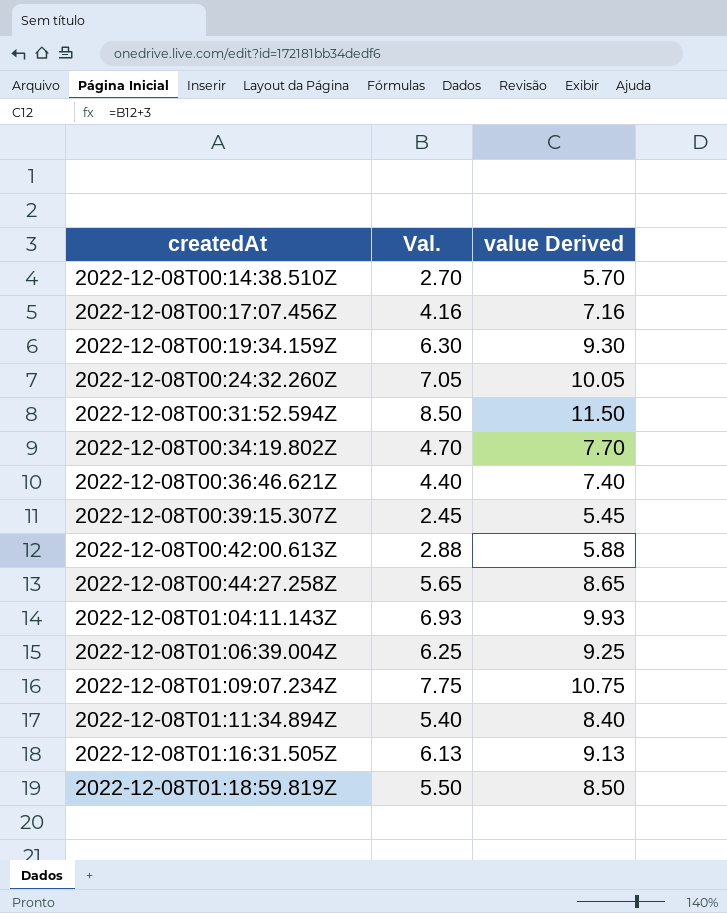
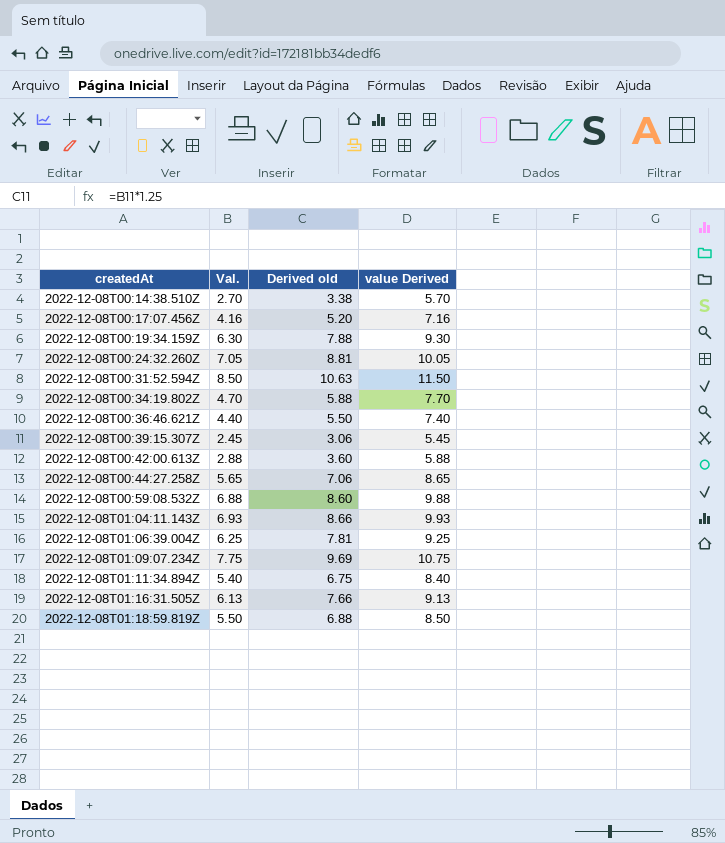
column Derived old | formula: none -> [Val.] * 1.25
row 2022-12-08T00:59:08.532Z: none -> 6.88 | 8.60 | 9.88

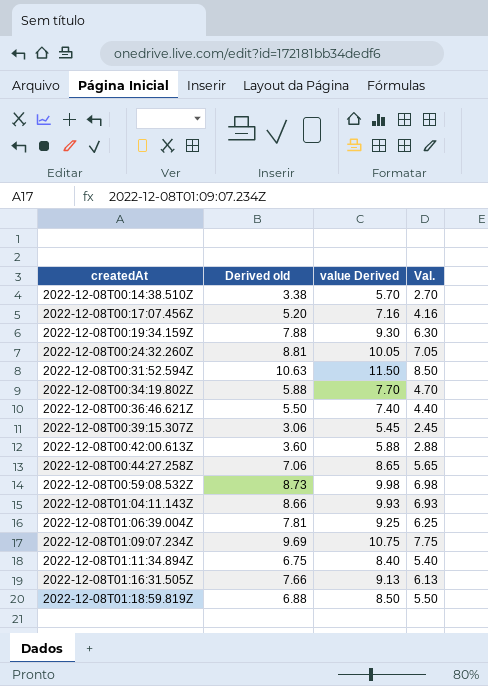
column Val. | position: 2 -> 4
2022-12-08T00:59:08.532Z | Derived old: 8.60 -> 8.73
2022-12-08T00:59:08.532Z | value Derived: 9.88 -> 9.98
2022-12-08T00:59:08.532Z | Val.: 6.88 -> 6.98

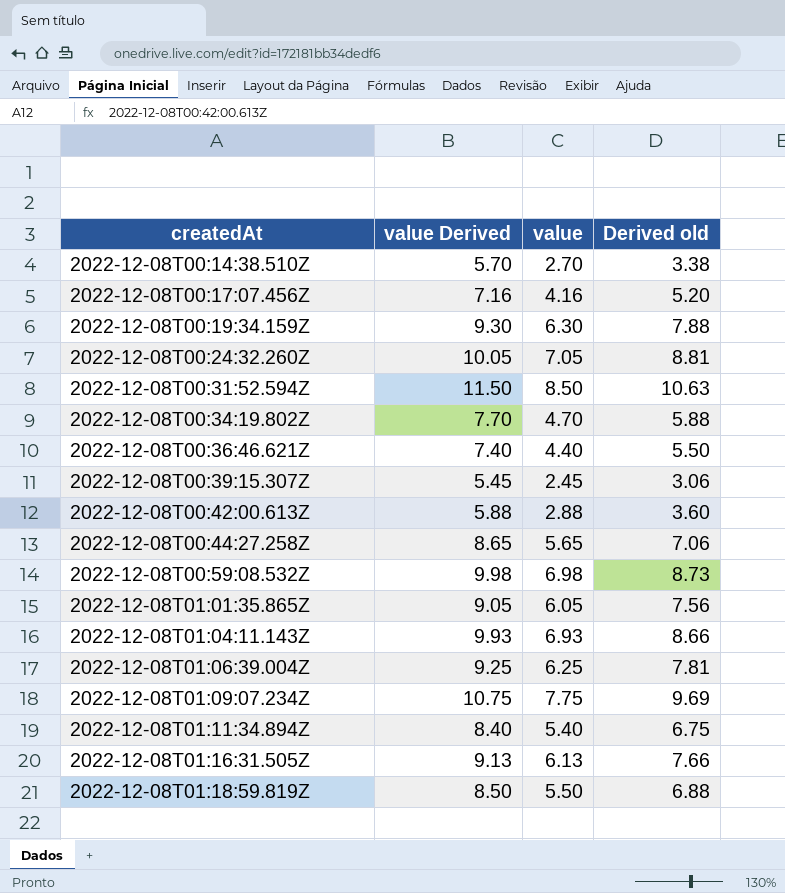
column name: Val. -> value
column Derived old | position: 2 -> 4
row 2022-12-08T01:01:35.865Z: none -> 9.05 | 6.05 | 7.56

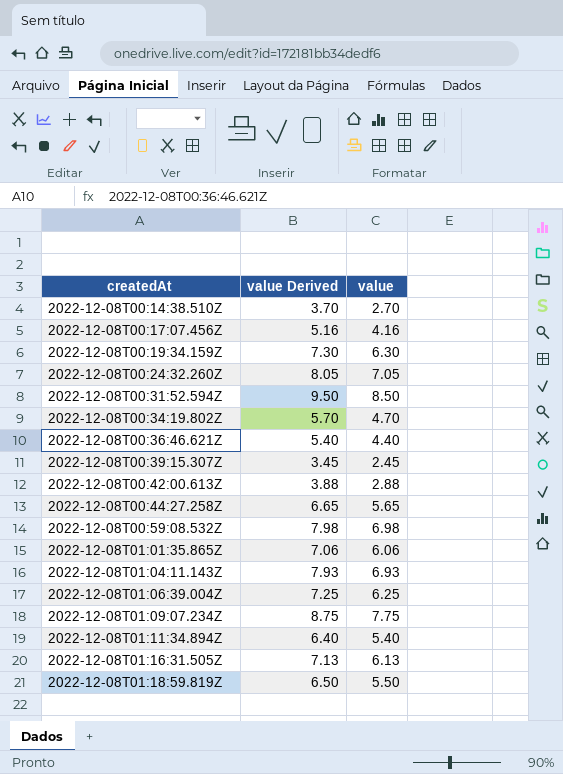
column Derived old | formula: [value] * 1.25 -> none
column value Derived | formula: [value] + 3 -> [value] + 1
2022-12-08T01:01:35.865Z | value: 6.05 -> 6.06

